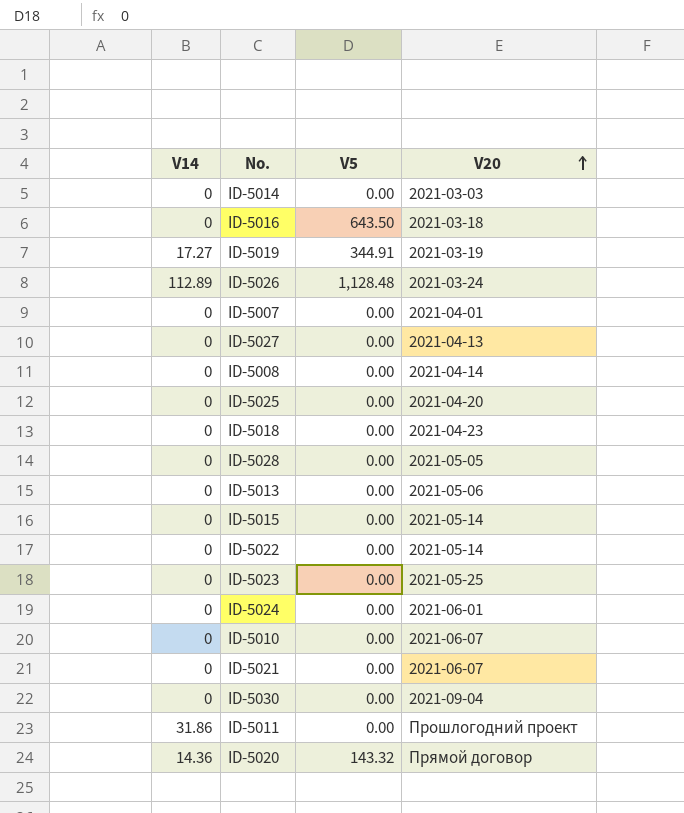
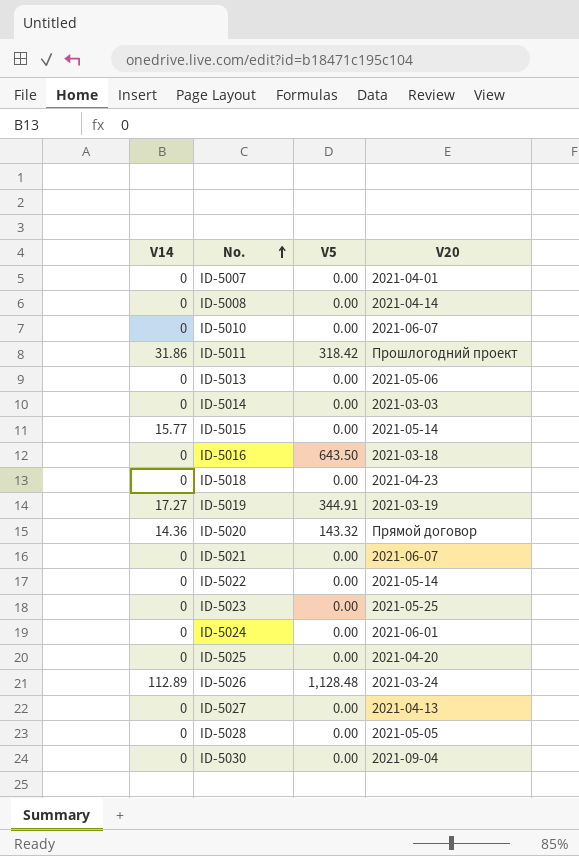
row order: V20 ascending -> No. ascending
ID-5011 | V5: 0.00 -> 318.42
ID-5015 | V14: 0 -> 15.77

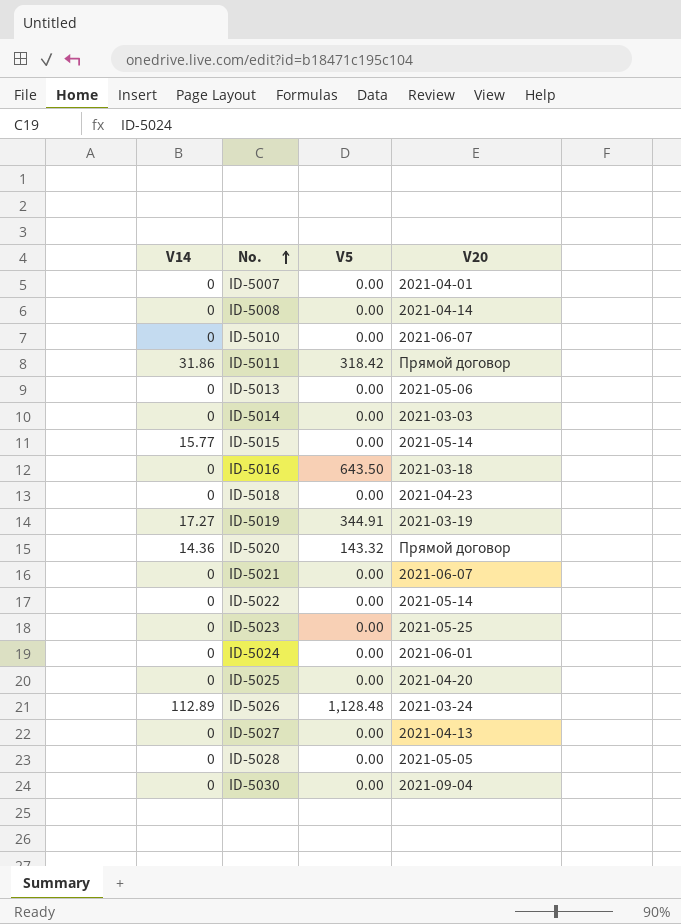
ID-5011 | V20: Прошлогодний проект -> Прямой договор

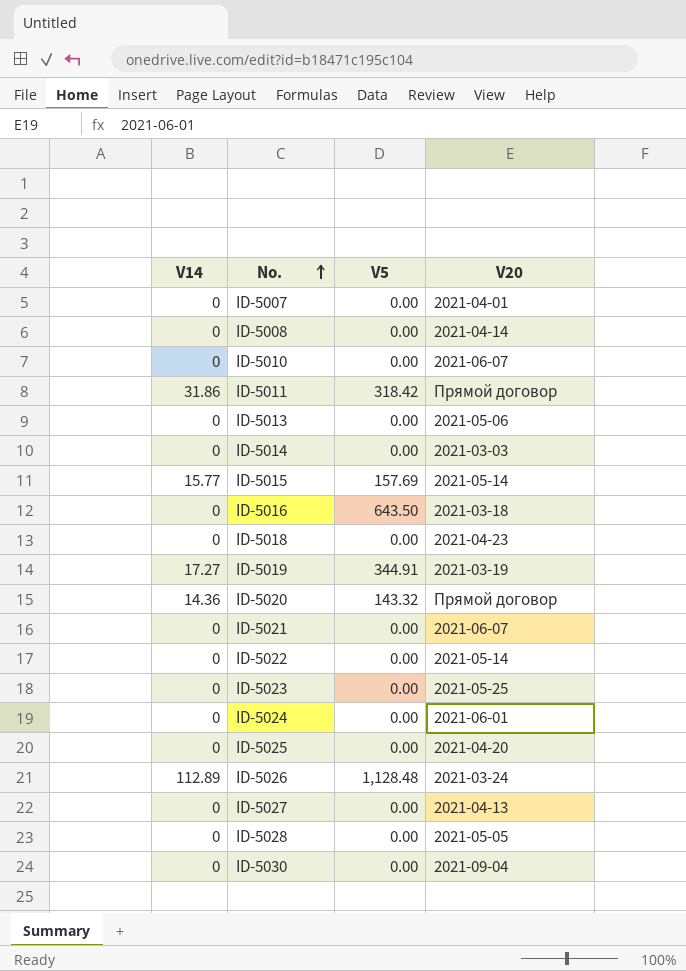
ID-5015 | V5: 0.00 -> 157.69

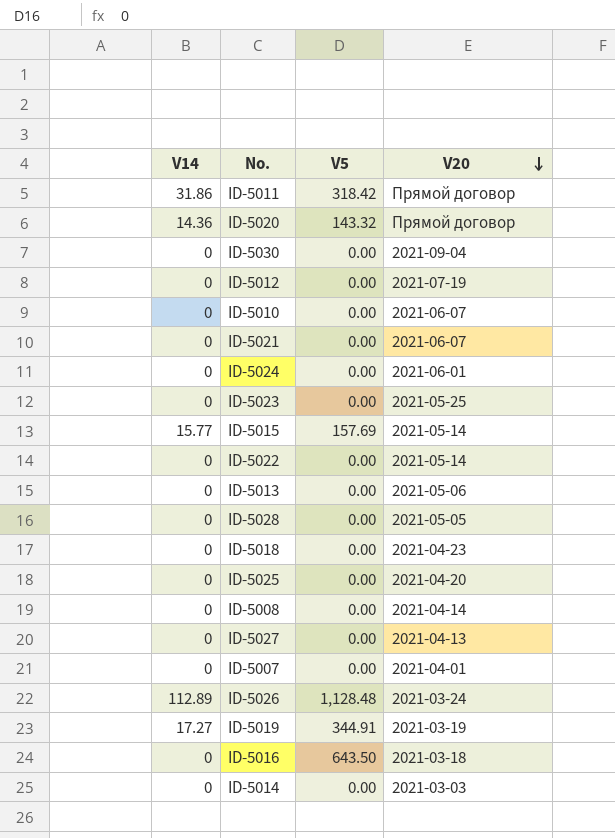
row order: No. ascending -> V20 descending
row ID-5012: none -> 0 | 0.00 | 2021-07-19

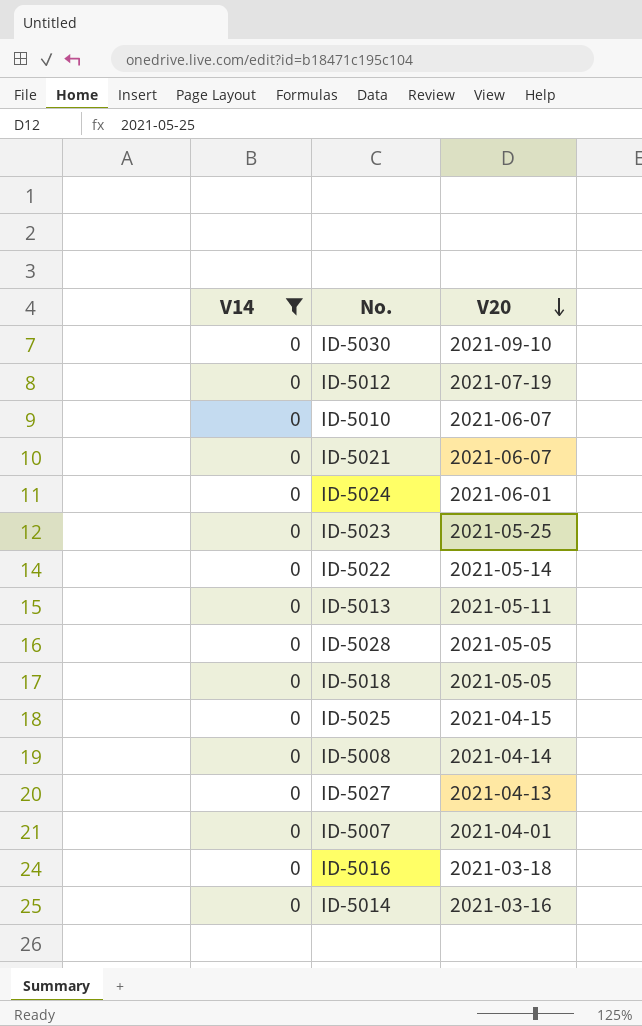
filter: none -> V14 = 0
column V5 | position: 3 -> none
ID-5030 | V20: 2021-09-04 -> 2021-09-10
ID-5013 | V20: 2021-05-06 -> 2021-05-11
ID-5018 | V20: 2021-04-23 -> 2021-05-05
ID-5025 | V20: 2021-04-20 -> 2021-04-15
ID-5014 | V20: 2021-03-03 -> 2021-03-16

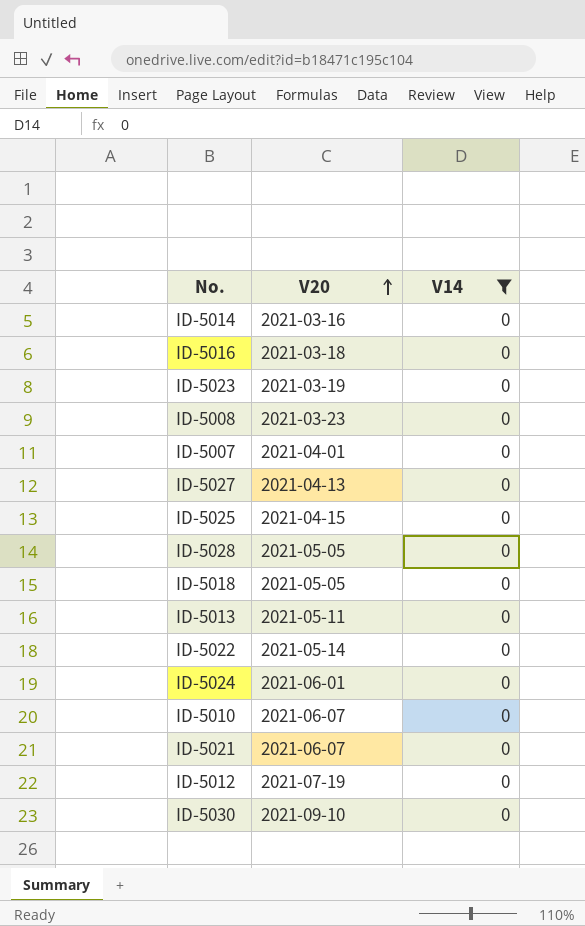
row order: V20 descending -> V20 ascending
column V14 | position: 1 -> 3
ID-5023 | V20: 2021-05-25 -> 2021-03-19
ID-5008 | V20: 2021-04-14 -> 2021-03-23

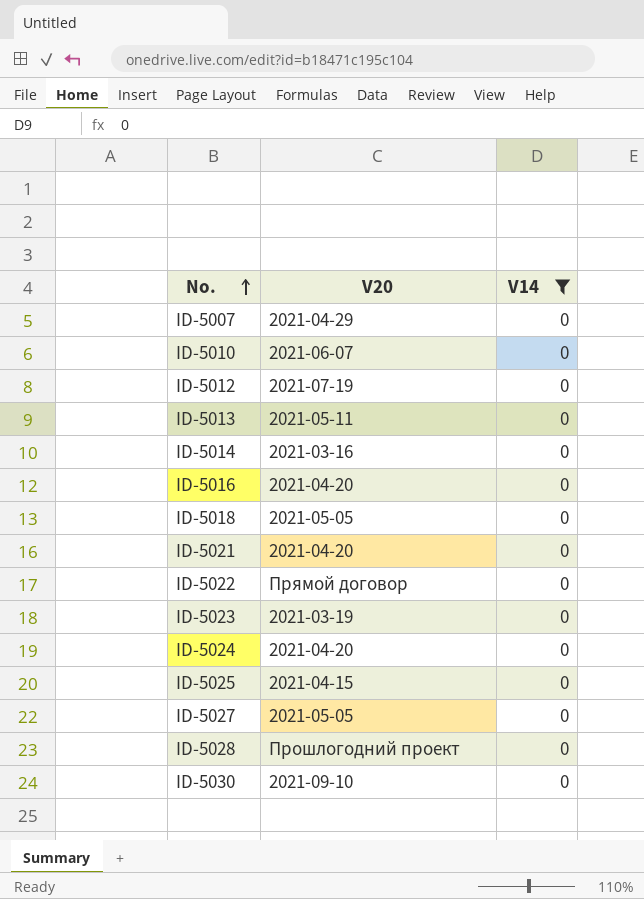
row order: V20 ascending -> No. ascending
row ID-5008: 2021-03-23 | 0 -> none
ID-5007 | V20: 2021-04-01 -> 2021-04-29
ID-5016 | V20: 2021-03-18 -> 2021-04-20
ID-5021 | V20: 2021-06-07 -> 2021-04-20
ID-5022 | V20: 2021-05-14 -> Прямой договор
ID-5024 | V20: 2021-06-01 -> 2021-04-20
ID-5027 | V20: 2021-04-13 -> 2021-05-05
ID-5028 | V20: 2021-05-05 -> Прошлогодний проект

